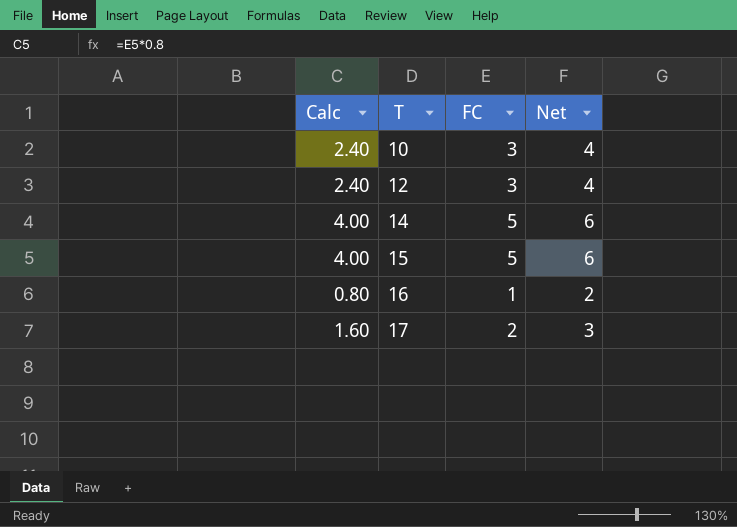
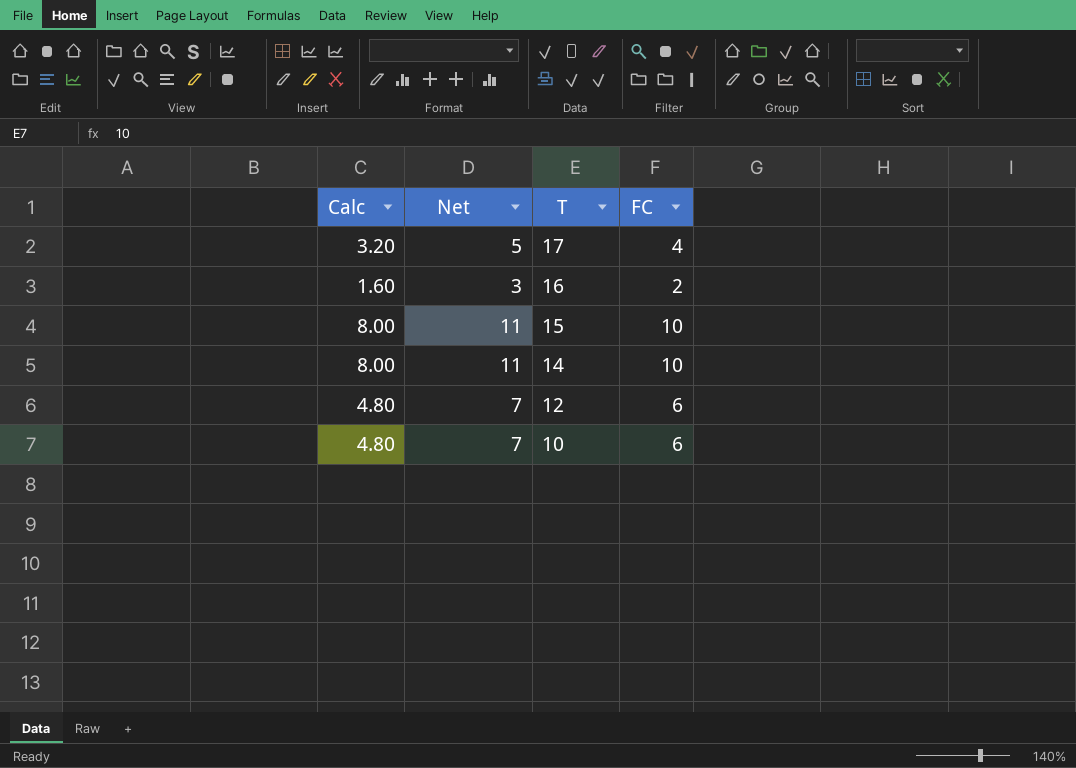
row order: T ascending -> T descending
column Net | position: 4 -> 2
17 | Calc: 1.60 -> 3.20
17 | Net: 3 -> 5
17 | FC: 2 -> 4
16 | Calc: 0.80 -> 1.60
16 | Net: 2 -> 3
16 | FC: 1 -> 2
15 | Calc: 4.00 -> 8.00
15 | Net: 6 -> 11
15 | FC: 5 -> 10
14 | Calc: 4.00 -> 8.00
14 | Net: 6 -> 11
14 | FC: 5 -> 10
12 | Calc: 2.40 -> 4.80
12 | Net: 4 -> 7
12 | FC: 3 -> 6
10 | Calc: 2.40 -> 4.80
10 | Net: 4 -> 7
10 | FC: 3 -> 6

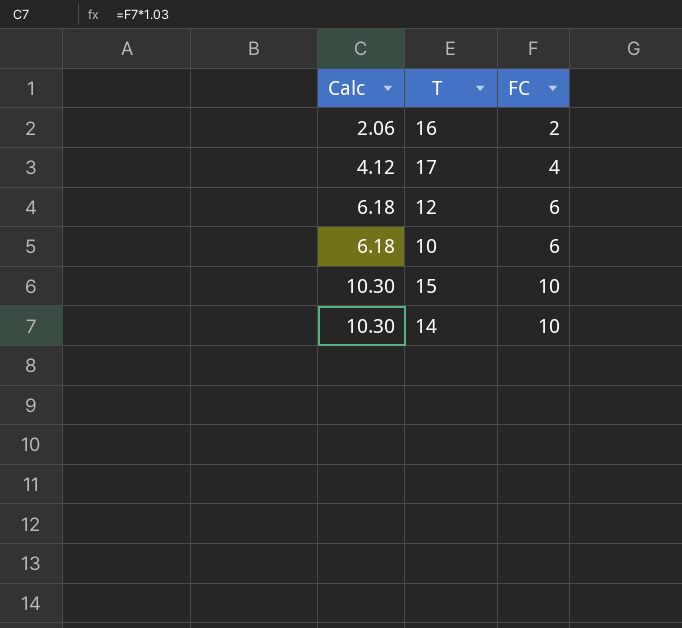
row order: T descending -> Calc ascending
column Net | formula: [FC] + 1 -> none
column Calc | formula: [FC] * 0.8 -> [FC] * 1.03

